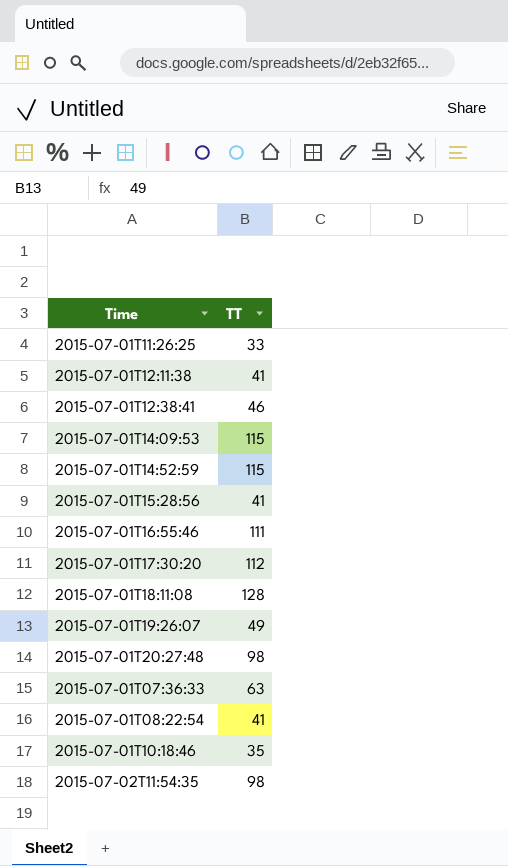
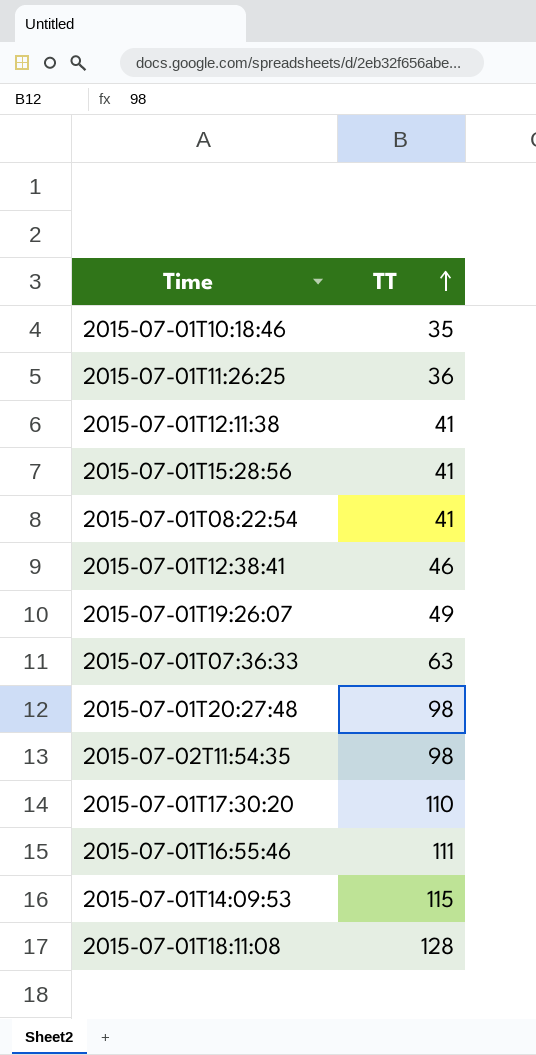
row order: none -> TT ascending
row 2015-07-01T14:52:59: 115 -> none
2015-07-01T11:26:25 | TT: 33 -> 36
2015-07-01T17:30:20 | TT: 112 -> 110

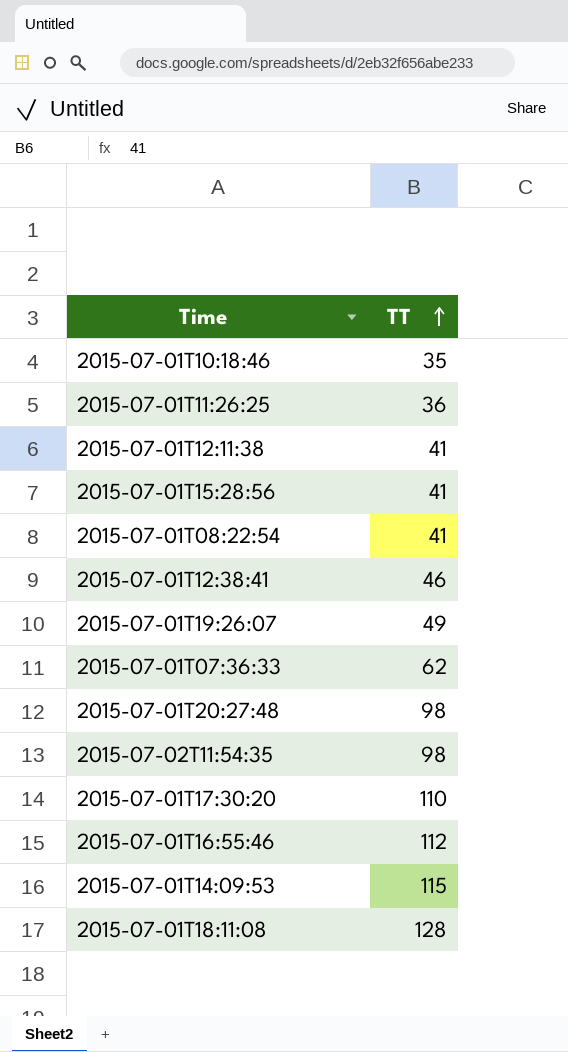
2015-07-01T07:36:33 | TT: 63 -> 62
2015-07-01T16:55:46 | TT: 111 -> 112

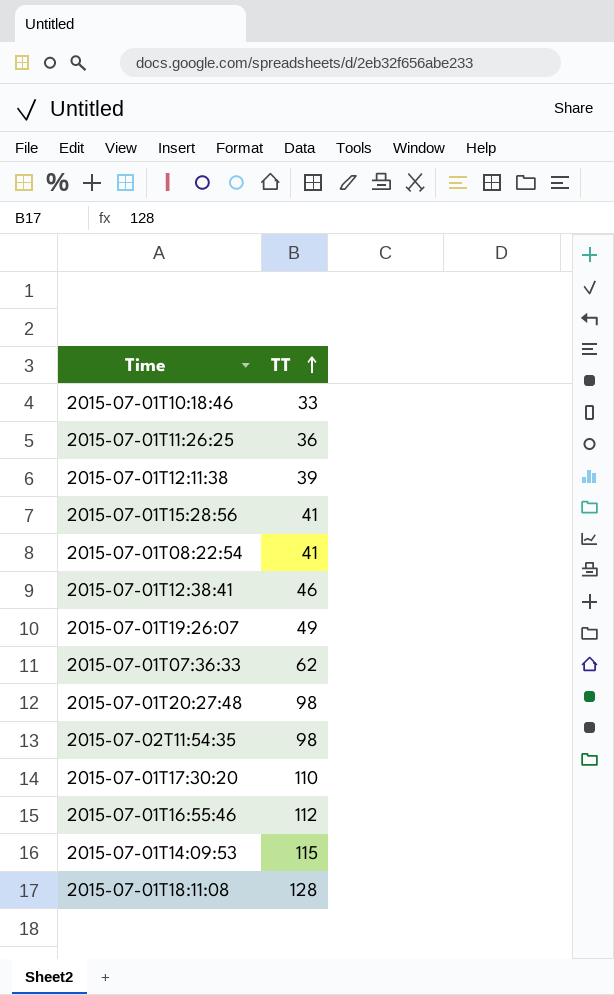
2015-07-01T10:18:46 | TT: 35 -> 33
2015-07-01T12:11:38 | TT: 41 -> 39

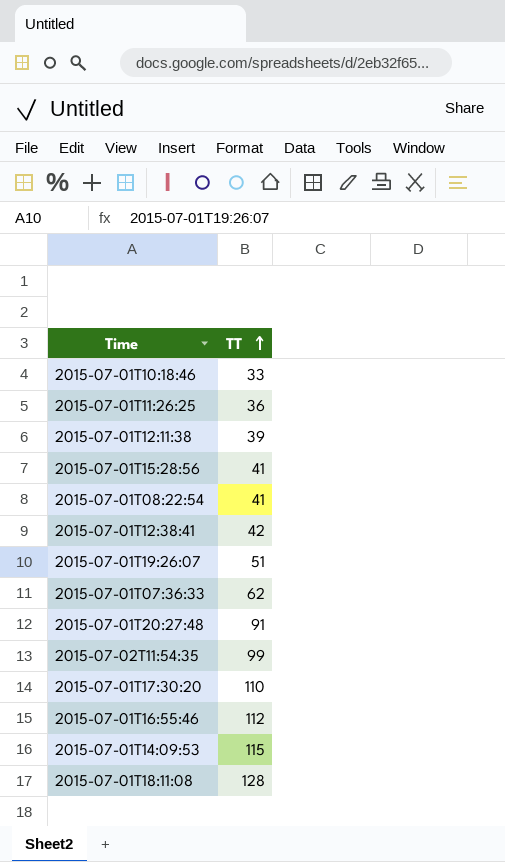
2015-07-01T12:38:41 | TT: 46 -> 42
2015-07-01T19:26:07 | TT: 49 -> 51
2015-07-01T20:27:48 | TT: 98 -> 91
2015-07-02T11:54:35 | TT: 98 -> 99

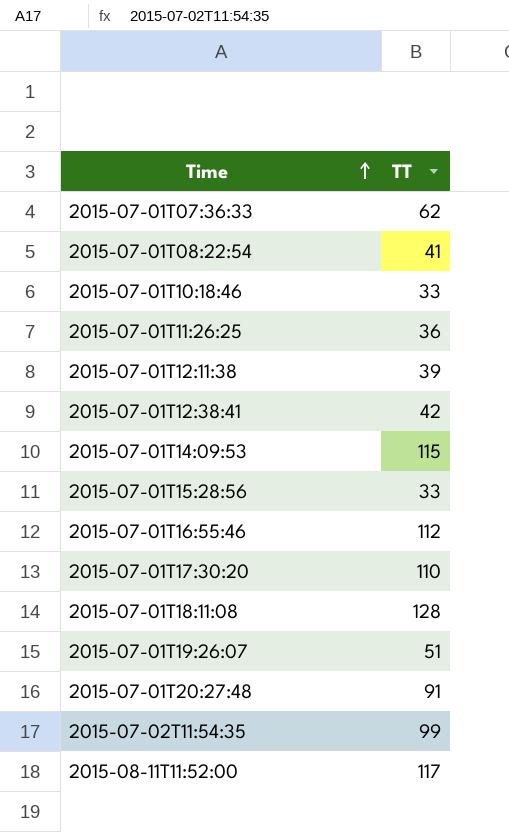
row order: TT ascending -> Time ascending
2015-07-01T15:28:56 | TT: 41 -> 33
row 2015-08-11T11:52:00: none -> 117

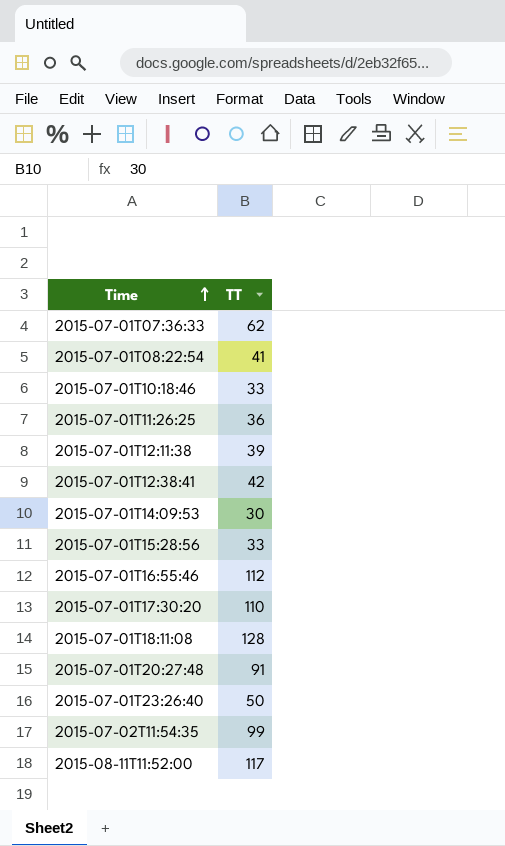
row 2015-07-01T19:26:07: 51 -> none
2015-07-01T14:09:53 | TT: 115 -> 30
row 2015-07-01T23:26:40: none -> 50

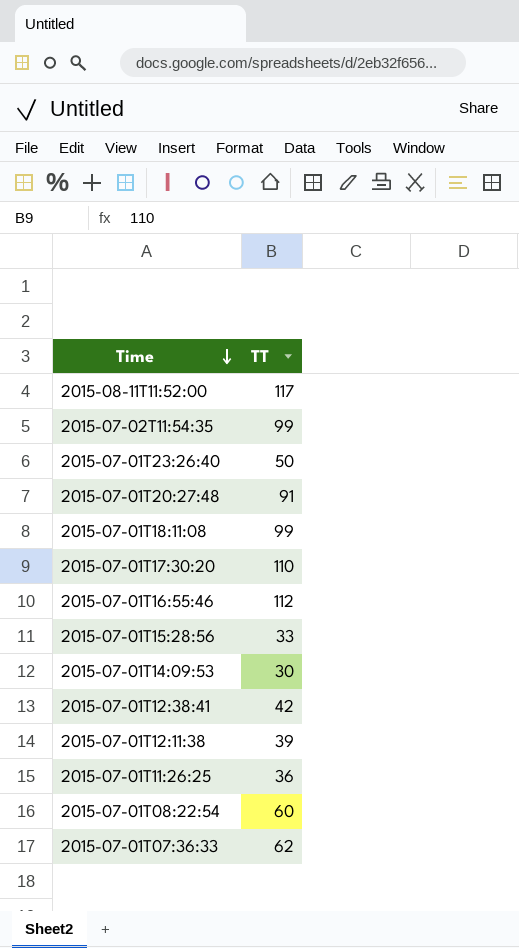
row order: Time ascending -> Time descending
row 2015-07-01T10:18:46: 33 -> none
2015-07-01T18:11:08 | TT: 128 -> 99
2015-07-01T08:22:54 | TT: 41 -> 60

